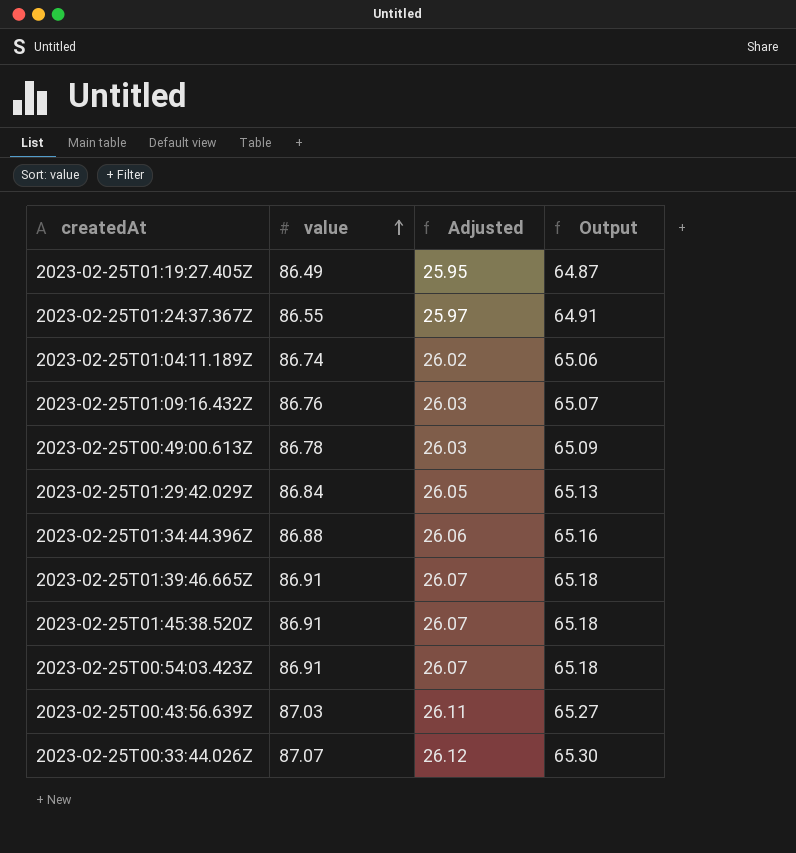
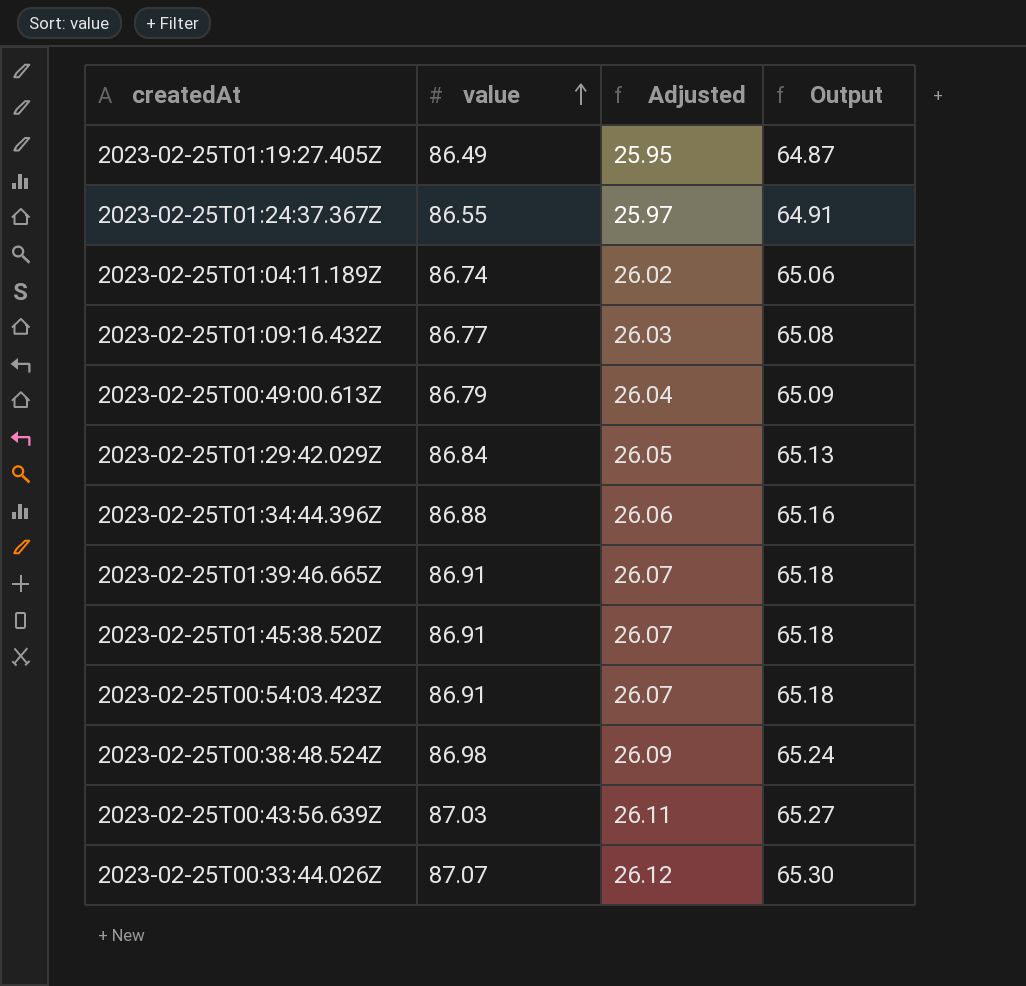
2023-02-25T01:09:16.432Z | value: 86.76 -> 86.77
2023-02-25T01:09:16.432Z | Output: 65.07 -> 65.08
2023-02-25T00:49:00.613Z | value: 86.78 -> 86.79
2023-02-25T00:49:00.613Z | Adjusted: 26.03 -> 26.04
row 2023-02-25T00:38:48.524Z: none -> 86.98 | 26.09 | 65.24

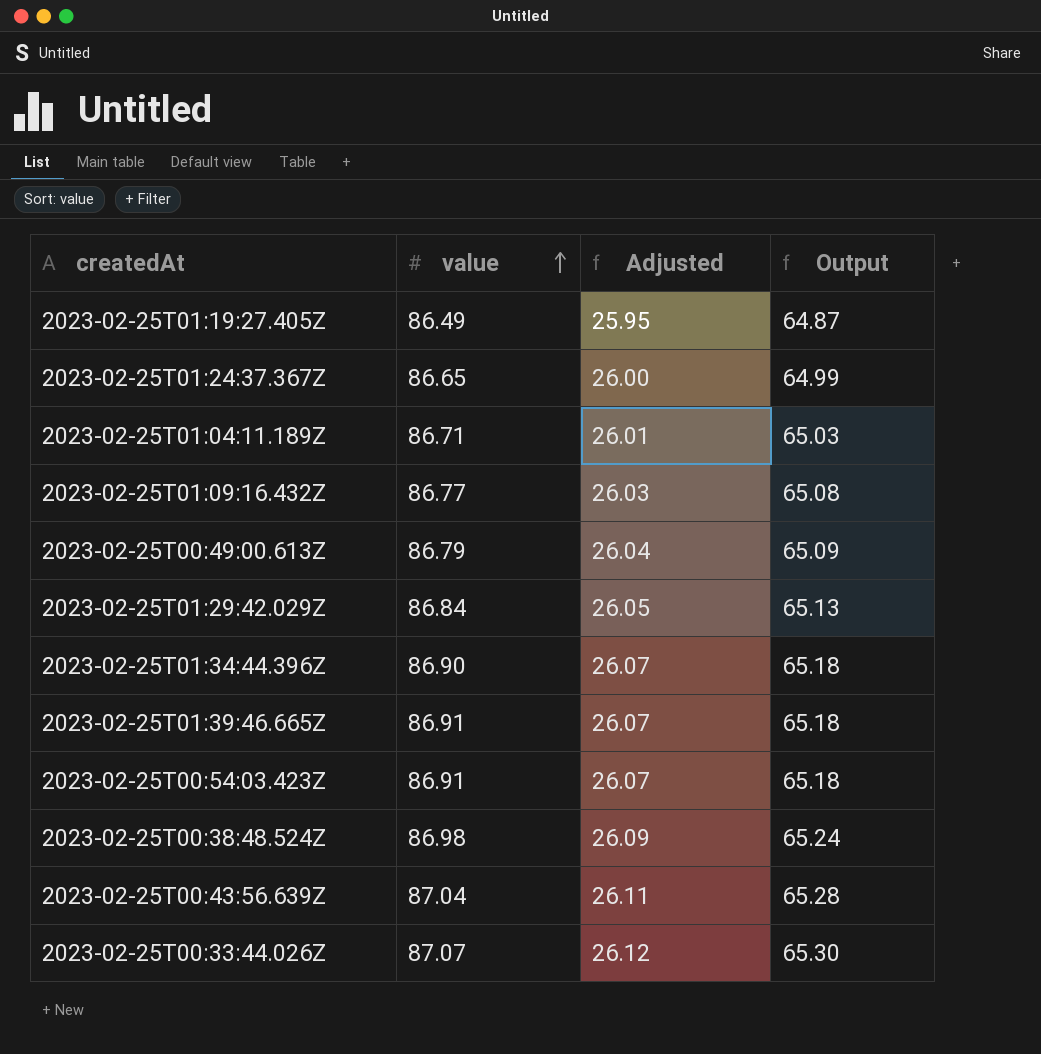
row 2023-02-25T01:45:38.520Z: 86.91 | 26.07 | 65.18 -> none
2023-02-25T01:24:37.367Z | value: 86.55 -> 86.65
2023-02-25T01:24:37.367Z | Adjusted: 25.97 -> 26.00
2023-02-25T01:24:37.367Z | Output: 64.91 -> 64.99
2023-02-25T01:04:11.189Z | value: 86.74 -> 86.71
2023-02-25T01:04:11.189Z | Adjusted: 26.02 -> 26.01
2023-02-25T01:04:11.189Z | Output: 65.06 -> 65.03
2023-02-25T01:34:44.396Z | value: 86.88 -> 86.90
2023-02-25T01:34:44.396Z | Adjusted: 26.06 -> 26.07
2023-02-25T01:34:44.396Z | Output: 65.16 -> 65.18
2023-02-25T00:43:56.639Z | value: 87.03 -> 87.04
2023-02-25T00:43:56.639Z | Output: 65.27 -> 65.28

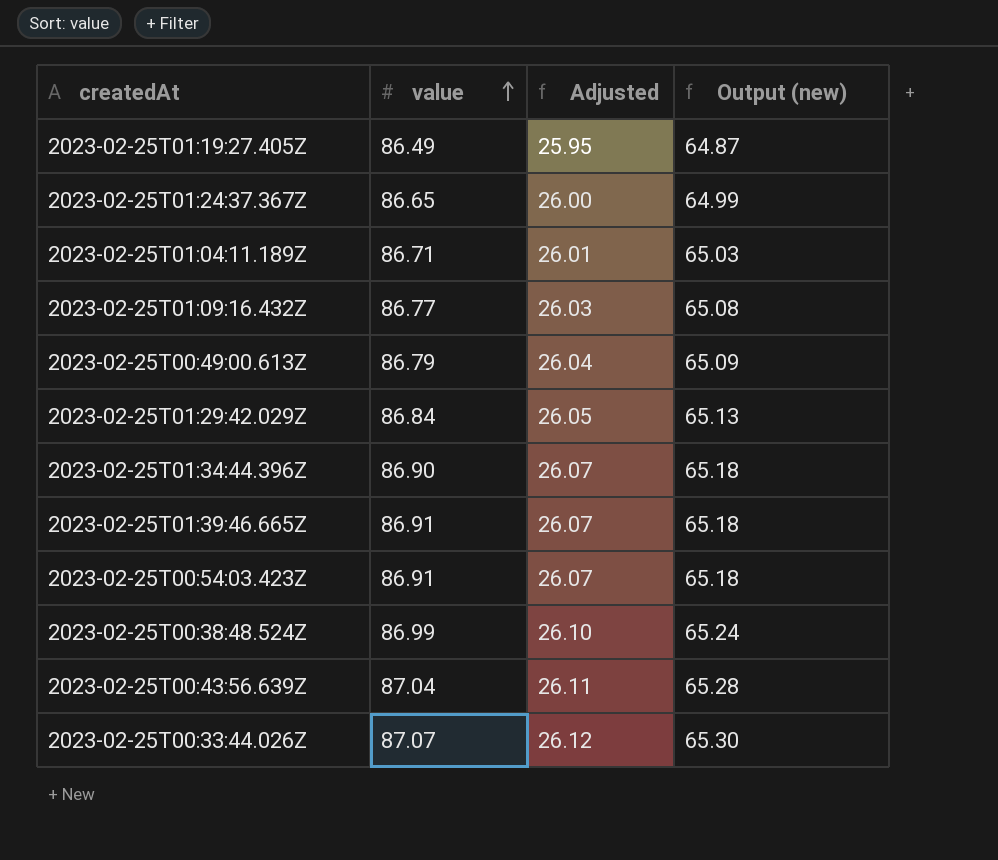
column name: Output -> Output (new)
2023-02-25T00:38:48.524Z | value: 86.98 -> 86.99
2023-02-25T00:38:48.524Z | Adjusted: 26.09 -> 26.10

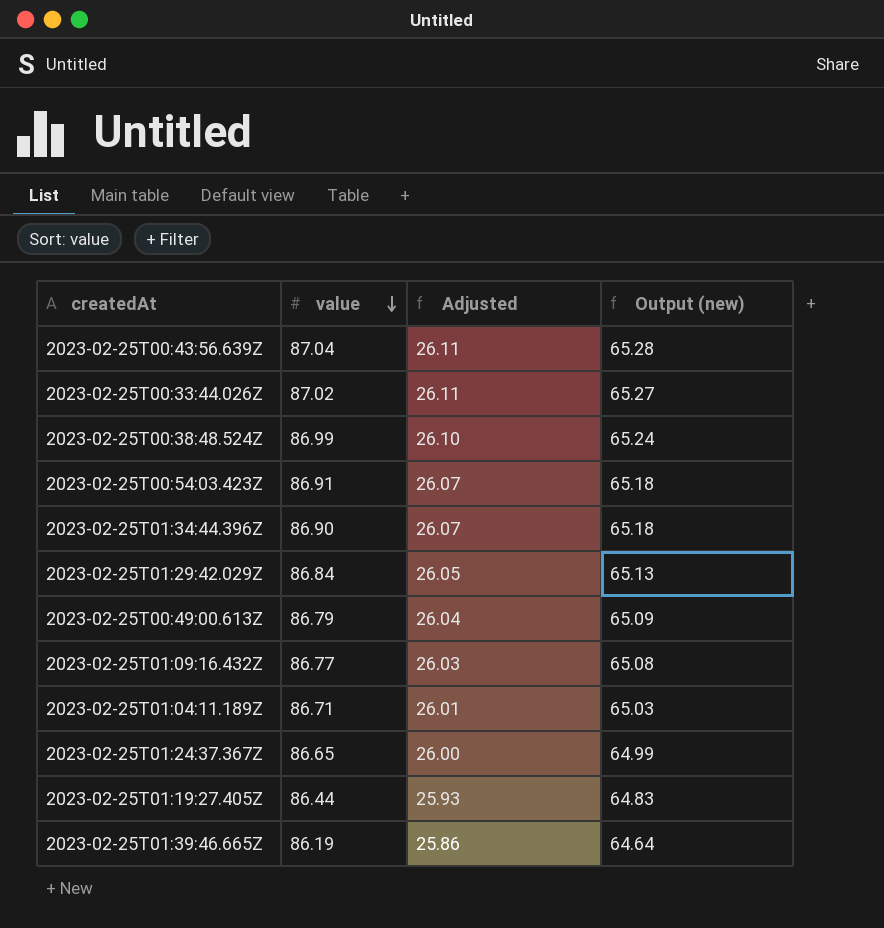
row order: value ascending -> value descending
2023-02-25T00:33:44.026Z | value: 87.07 -> 87.02
2023-02-25T00:33:44.026Z | Adjusted: 26.12 -> 26.11
2023-02-25T00:33:44.026Z | Output (new): 65.30 -> 65.27
2023-02-25T01:19:27.405Z | value: 86.49 -> 86.44
2023-02-25T01:19:27.405Z | Adjusted: 25.95 -> 25.93
2023-02-25T01:19:27.405Z | Output (new): 64.87 -> 64.83
2023-02-25T01:39:46.665Z | value: 86.91 -> 86.19
2023-02-25T01:39:46.665Z | Adjusted: 26.07 -> 25.86
2023-02-25T01:39:46.665Z | Output (new): 65.18 -> 64.64

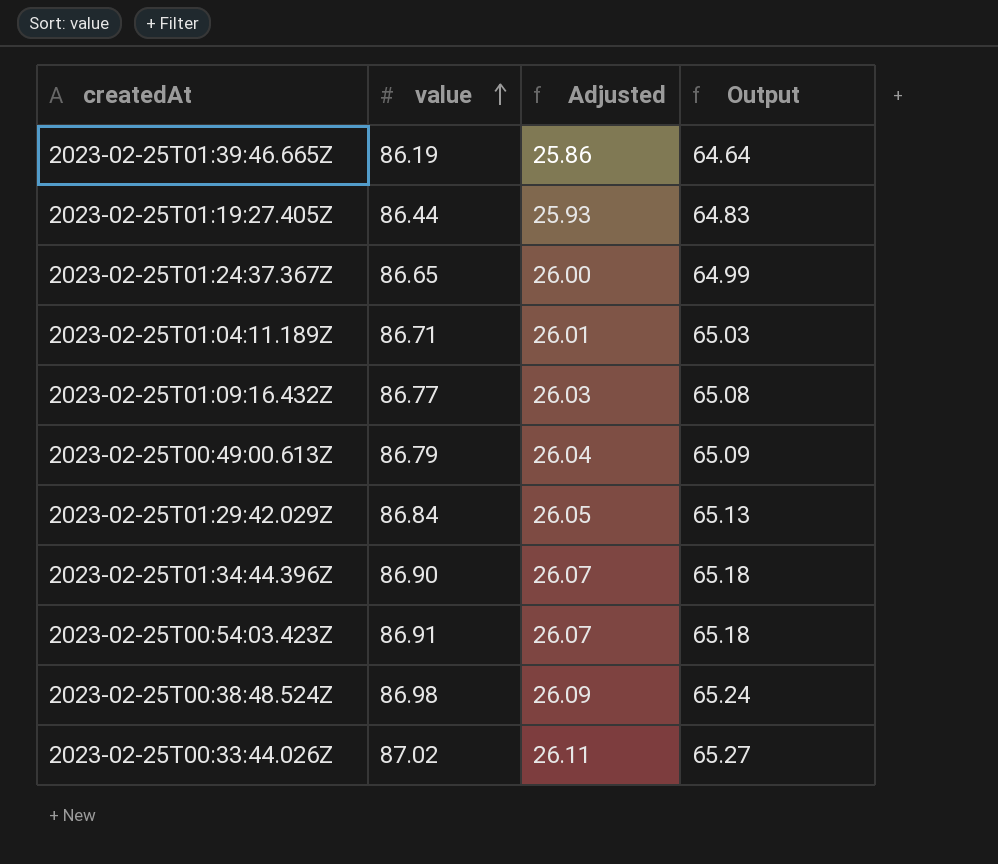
row order: value descending -> value ascending
column name: Output (new) -> Output
row 2023-02-25T00:43:56.639Z: 87.04 | 26.11 | 65.28 -> none
2023-02-25T00:38:48.524Z | value: 86.99 -> 86.98
2023-02-25T00:38:48.524Z | Adjusted: 26.10 -> 26.09

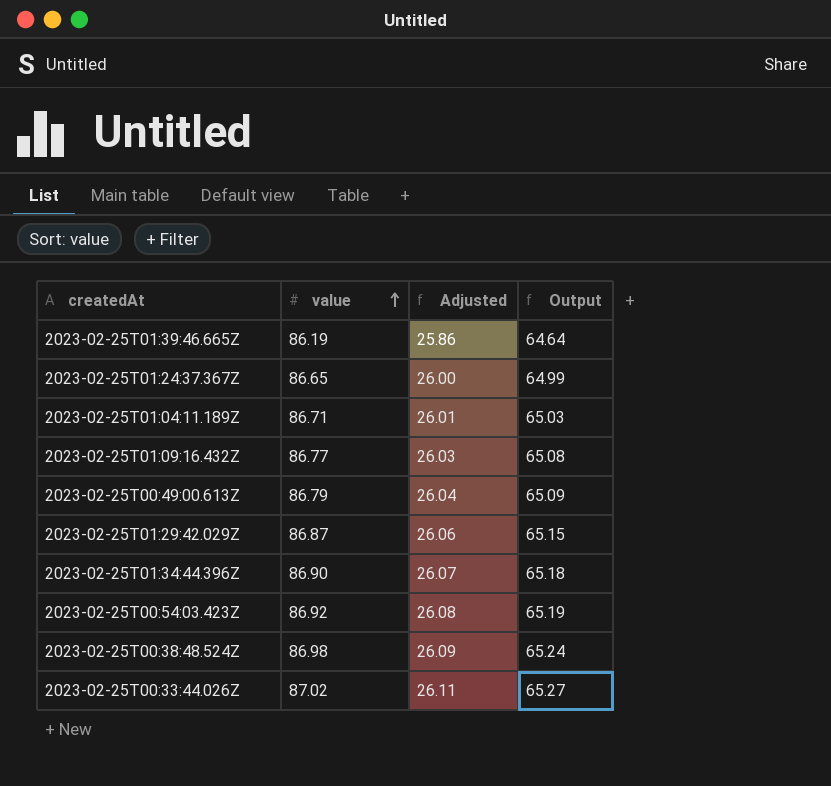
row 2023-02-25T01:19:27.405Z: 86.44 | 25.93 | 64.83 -> none
2023-02-25T01:29:42.029Z | value: 86.84 -> 86.87
2023-02-25T01:29:42.029Z | Adjusted: 26.05 -> 26.06
2023-02-25T01:29:42.029Z | Output: 65.13 -> 65.15
2023-02-25T00:54:03.423Z | value: 86.91 -> 86.92
2023-02-25T00:54:03.423Z | Adjusted: 26.07 -> 26.08
2023-02-25T00:54:03.423Z | Output: 65.18 -> 65.19

